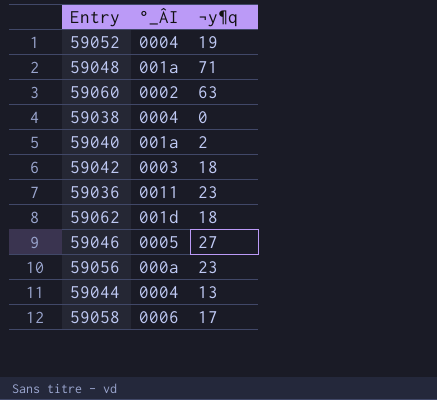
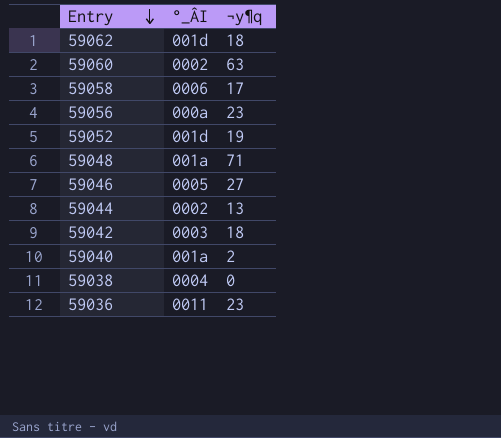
row order: none -> Entry descending
59052 | °_ÂI: 0004 -> 001d
59044 | °_ÂI: 0004 -> 0002

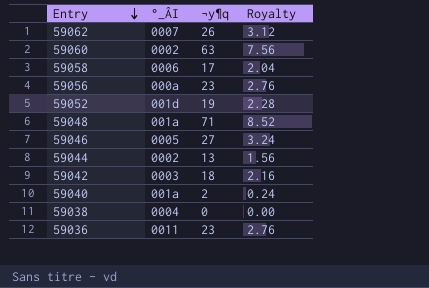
column Royalty | formula: none -> [¬y¶q] * 0.12
59062 | °_ÂI: 001d -> 0007
59062 | ¬y¶q: 18 -> 26

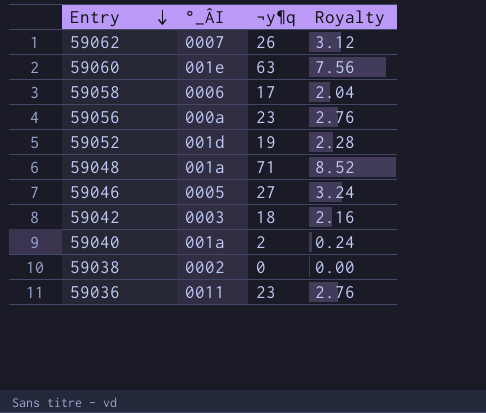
row 59044: 0002 | 13 | 1.56 -> none
59060 | °_ÂI: 0002 -> 001e
59038 | °_ÂI: 0004 -> 0002

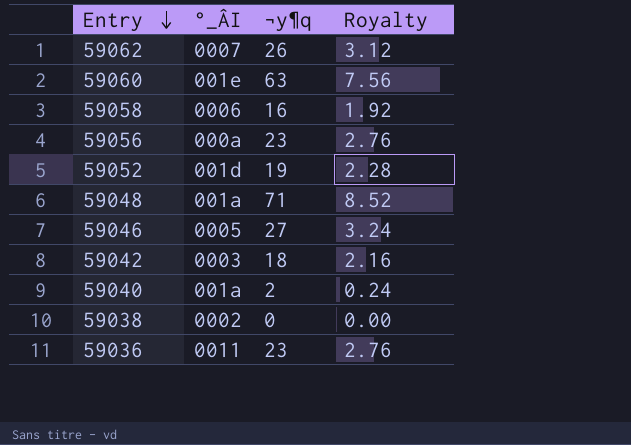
59058 | ¬y¶q: 17 -> 16
59058 | Royalty: 2.04 -> 1.92

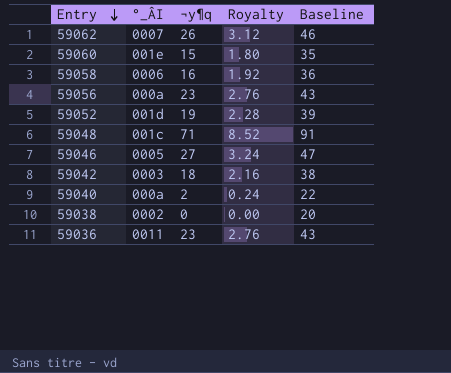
column Baseline | formula: none -> [¬y¶q] + 20
59060 | ¬y¶q: 63 -> 15
59060 | Royalty: 7.56 -> 1.80
59048 | °_ÂI: 001a -> 001c
59040 | °_ÂI: 001a -> 000a

